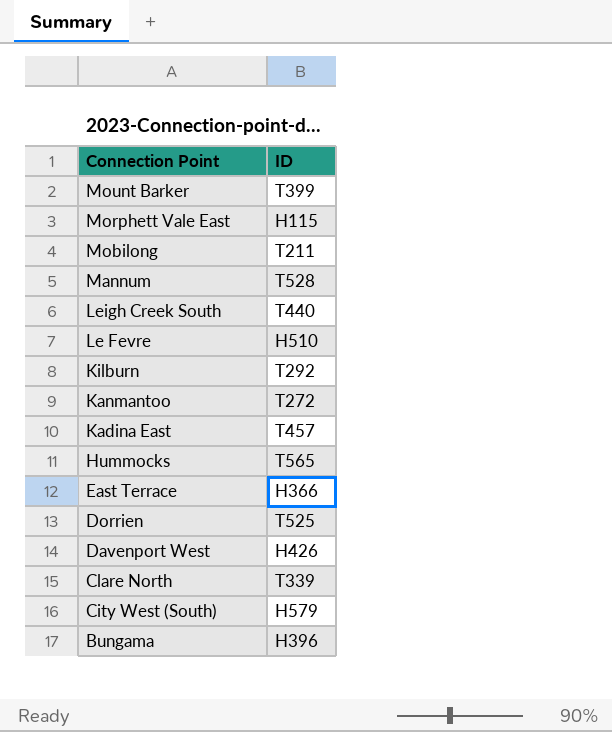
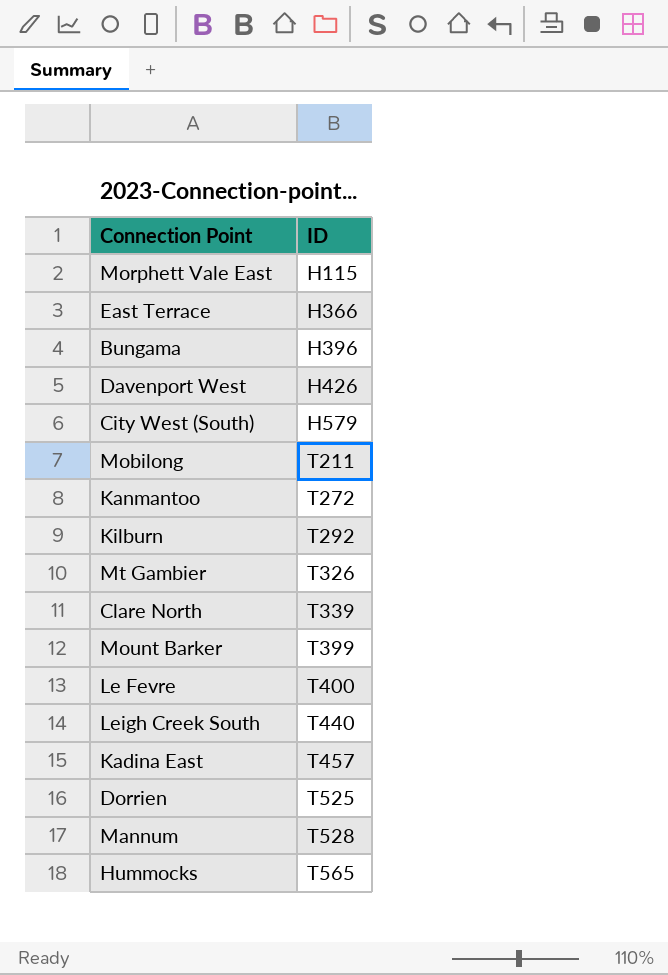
row order: Connection Point descending -> ID ascending
row Mt Gambier: none -> T326
Le Fevre | ID: H510 -> T400

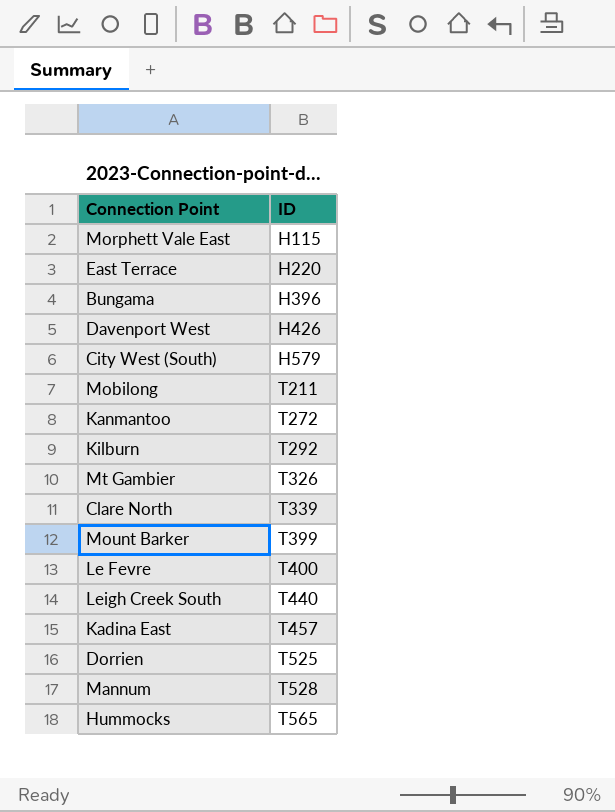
East Terrace | ID: H366 -> H220

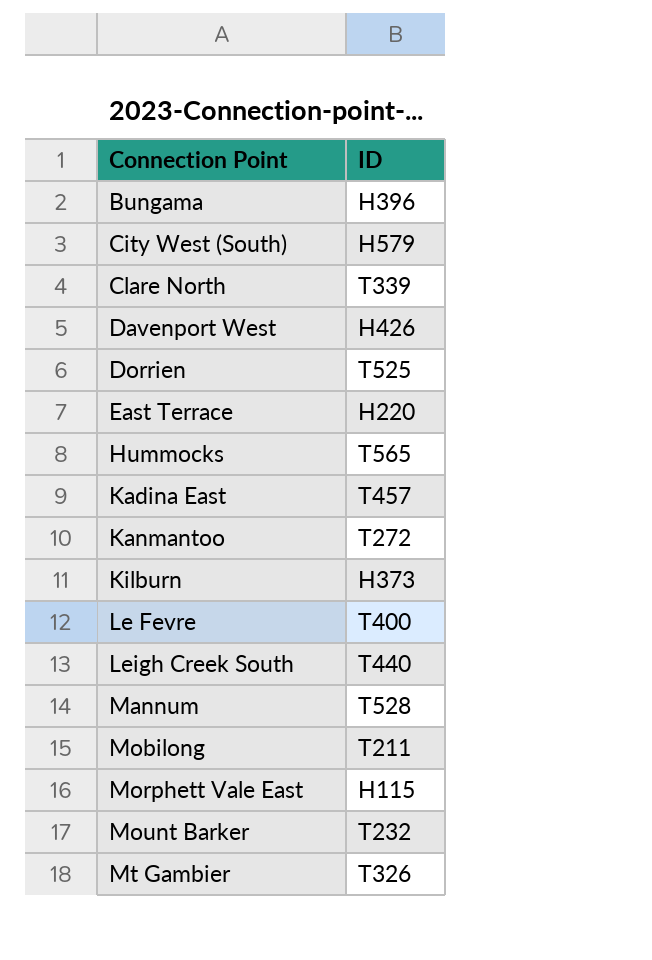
row order: ID ascending -> Connection Point ascending
Kilburn | ID: T292 -> H373
Mount Barker | ID: T399 -> T232

